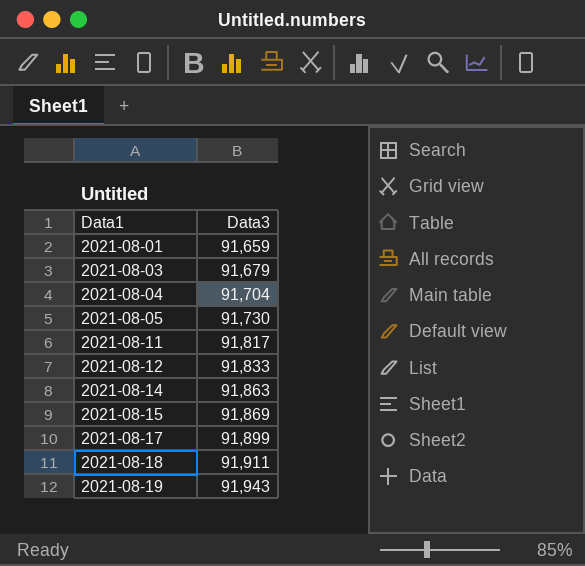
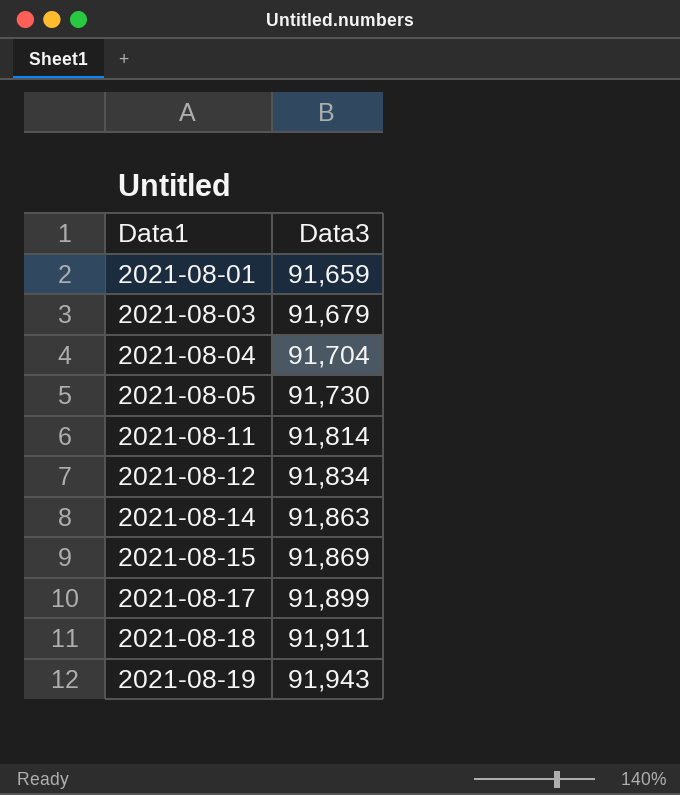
2021-08-11 | Data3: 91,817 -> 91,814
2021-08-12 | Data3: 91,833 -> 91,834

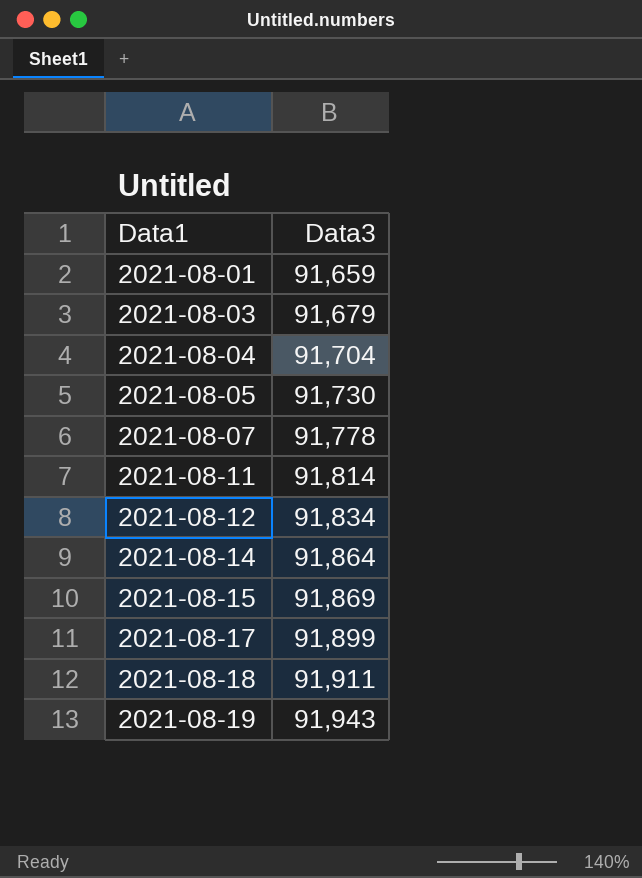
row 2021-08-07: none -> 91,778
2021-08-14 | Data3: 91,863 -> 91,864

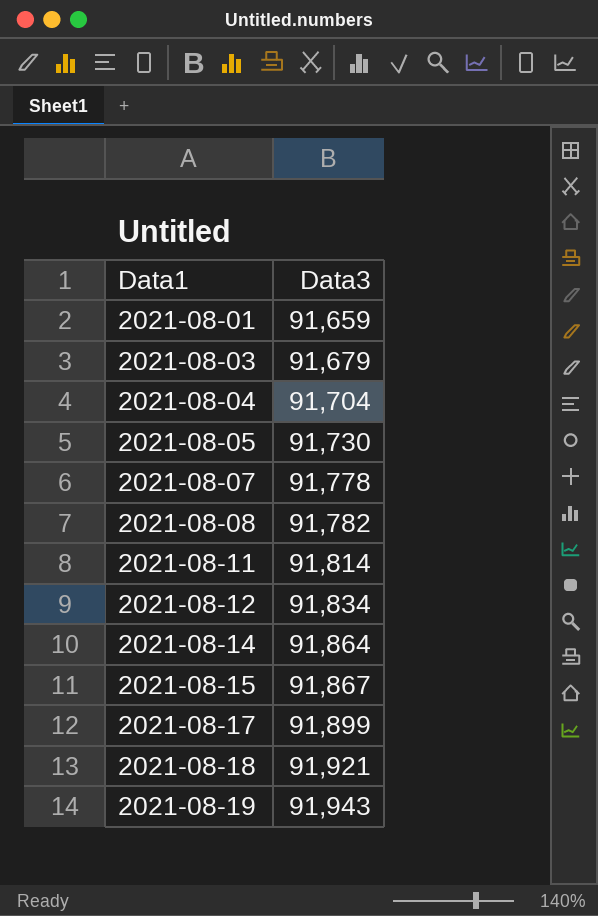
row 2021-08-08: none -> 91,782
2021-08-15 | Data3: 91,869 -> 91,867
2021-08-18 | Data3: 91,911 -> 91,921

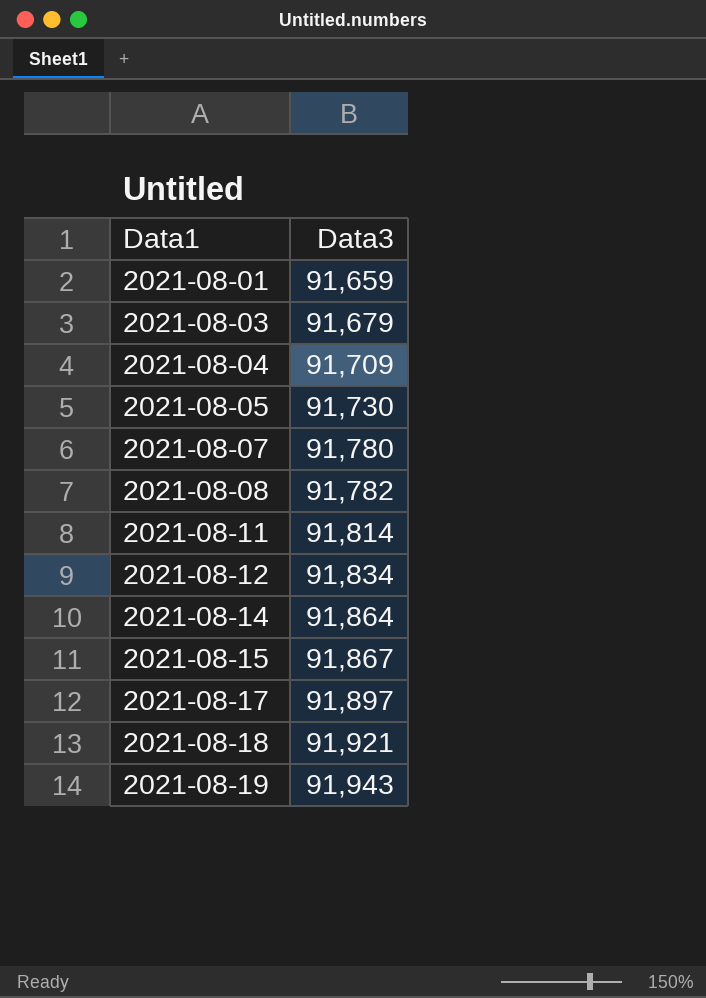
2021-08-04 | Data3: 91,704 -> 91,709
2021-08-07 | Data3: 91,778 -> 91,780
2021-08-17 | Data3: 91,899 -> 91,897

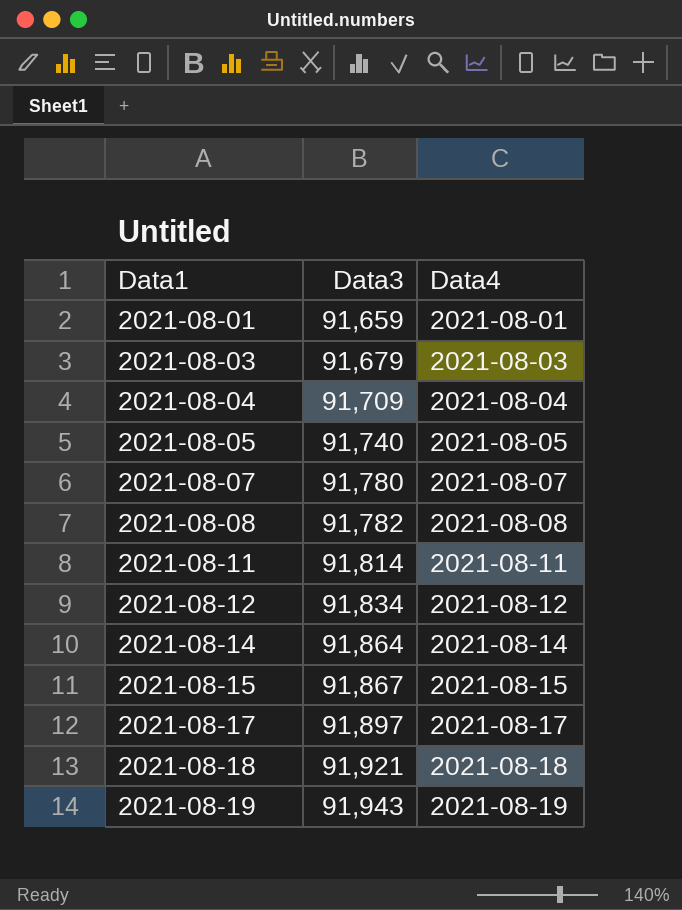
column Data4 | position: none -> 3
2021-08-05 | Data3: 91,730 -> 91,740

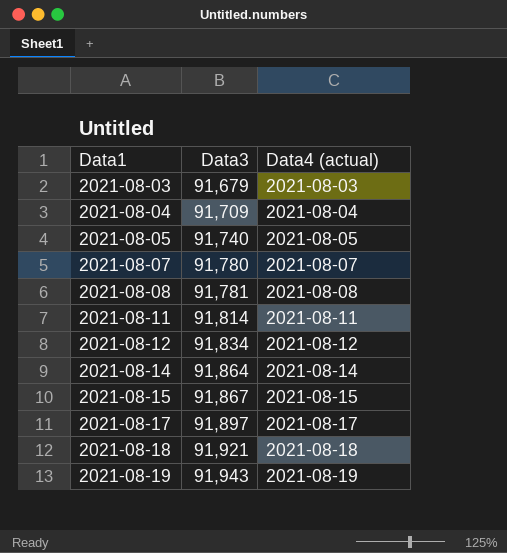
column name: Data4 -> Data4 (actual)
row 2021-08-01: 91,659 | 2021-08-01 -> none
2021-08-08 | Data3: 91,782 -> 91,781

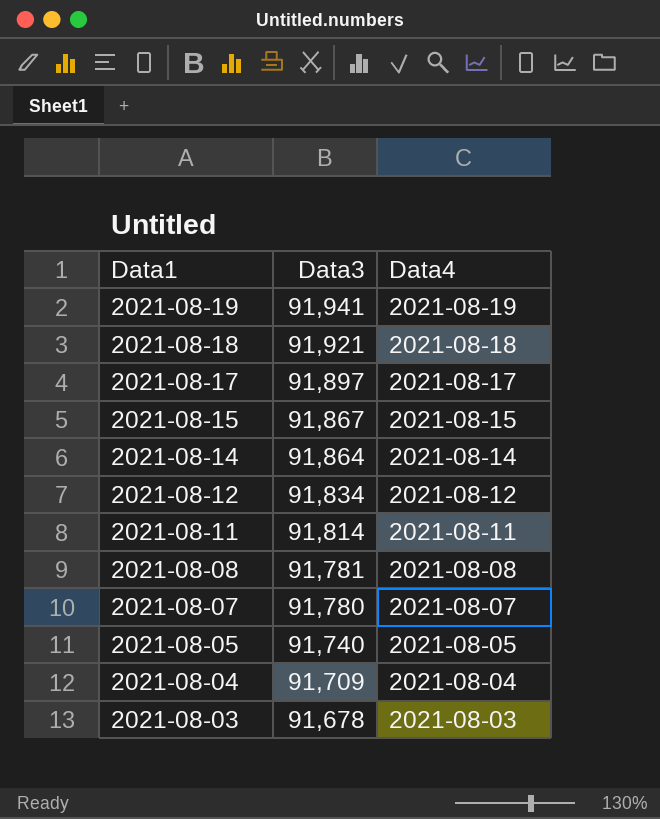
row order: Data1 ascending -> Data1 descending
column name: Data4 (actual) -> Data4
2021-08-19 | Data3: 91,943 -> 91,941
2021-08-03 | Data3: 91,679 -> 91,678

